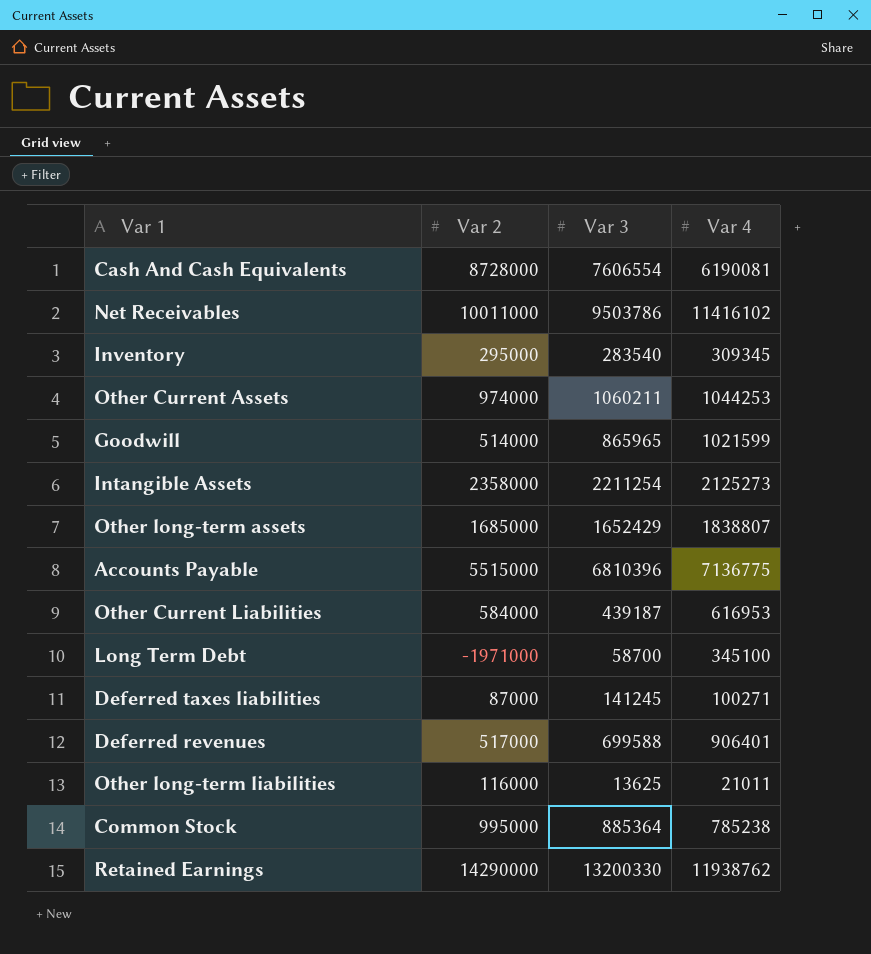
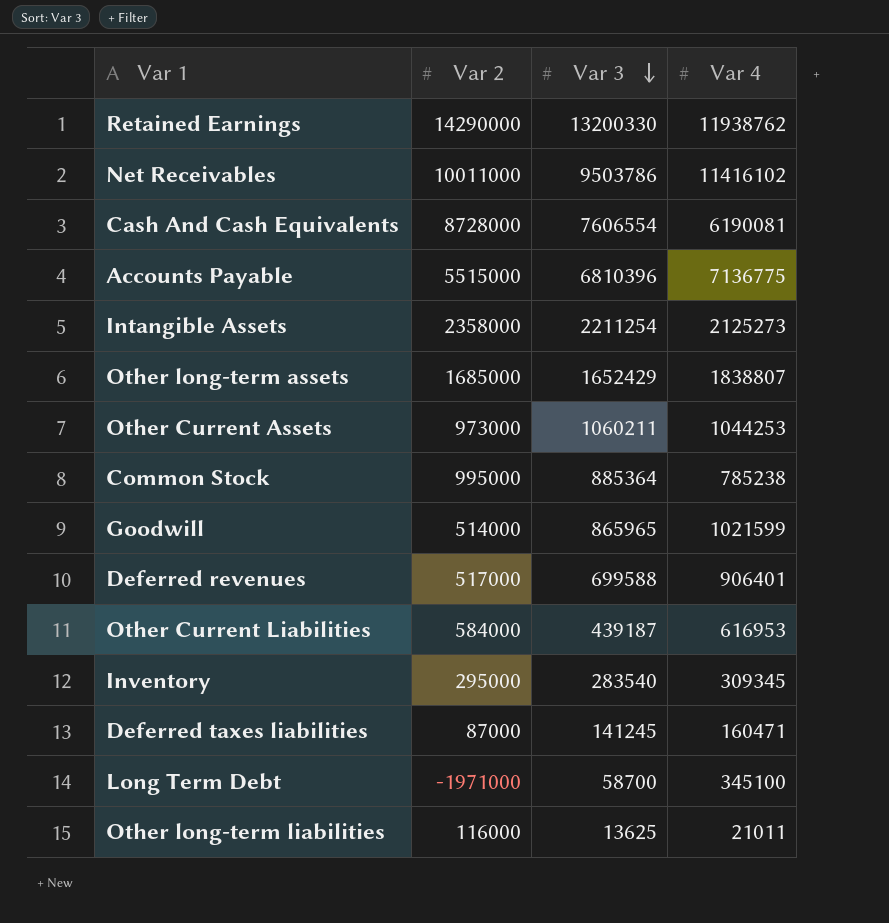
row order: none -> Var 3 descending
Other Current Assets | Var 2: 974000 -> 973000
Deferred taxes liabilities | Var 4: 100271 -> 160471

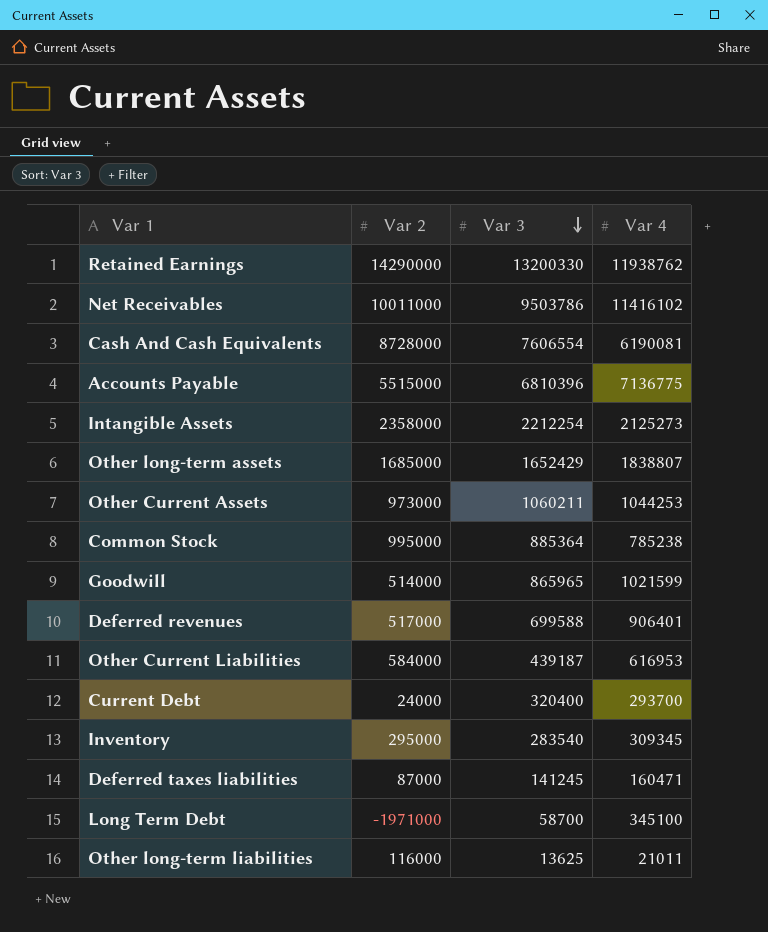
Intangible Assets | Var 3: 2211254 -> 2212254
row Current Debt: none -> 24000 | 320400 | 293700

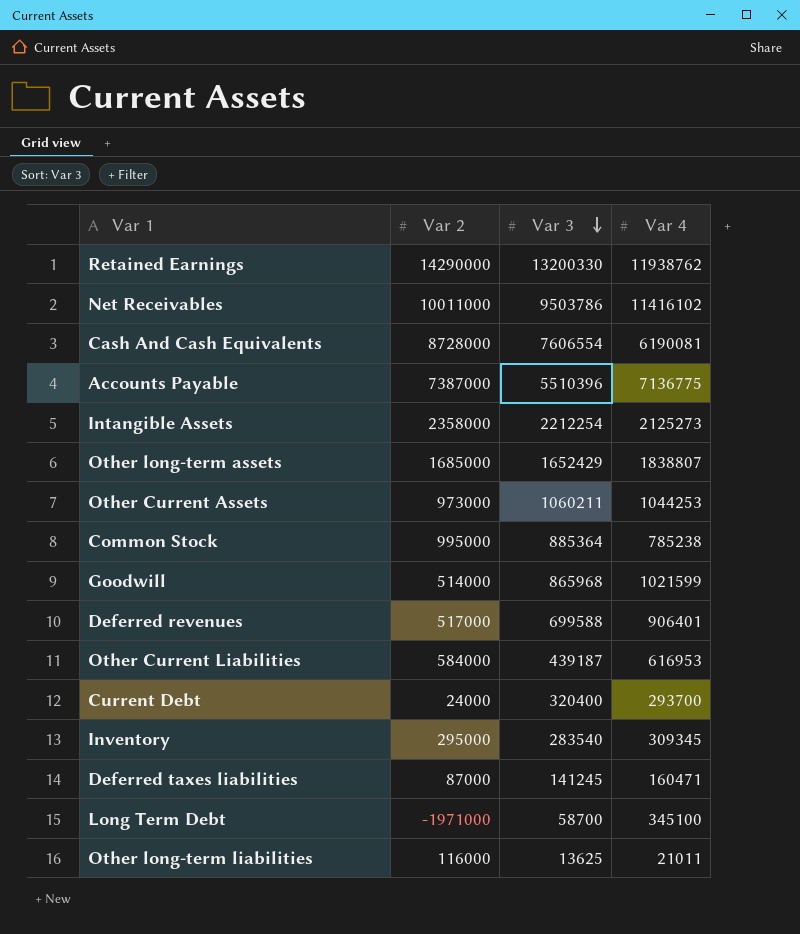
Accounts Payable | Var 2: 5515000 -> 7387000
Accounts Payable | Var 3: 6810396 -> 5510396
Goodwill | Var 3: 865965 -> 865968

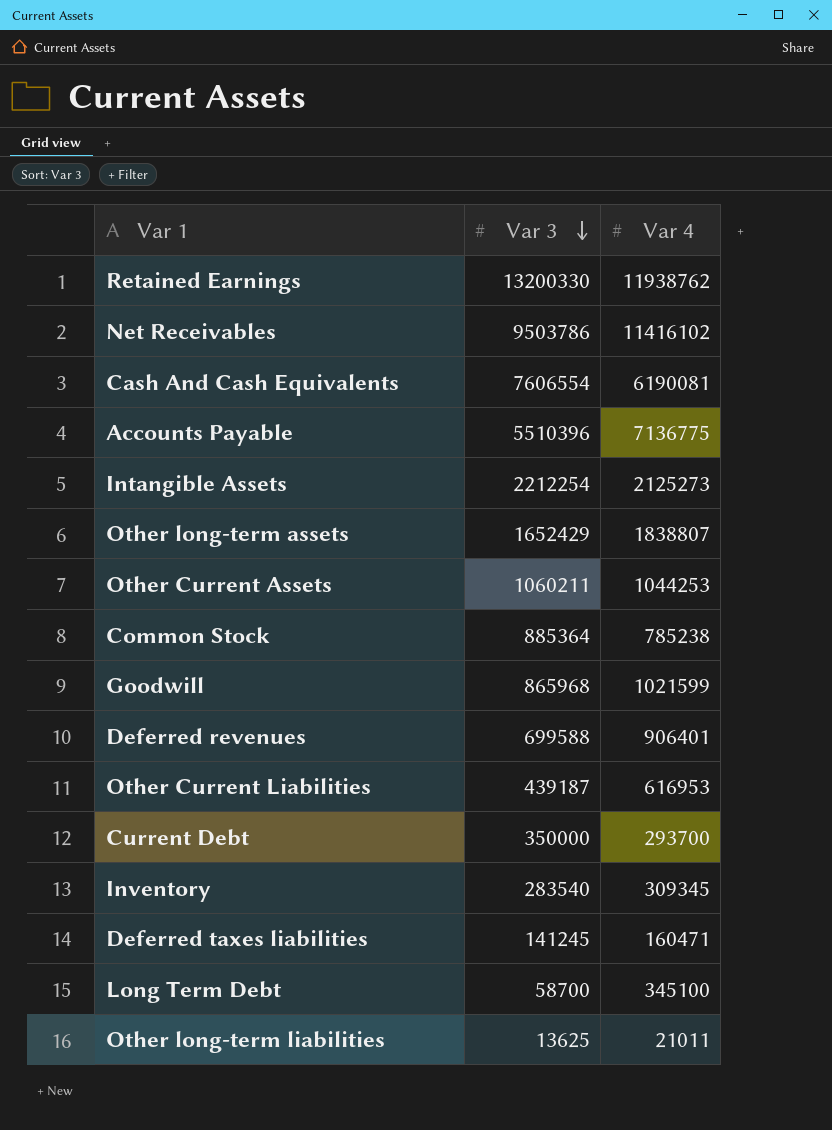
column Var 2 | position: 2 -> none
Current Debt | Var 3: 320400 -> 350000

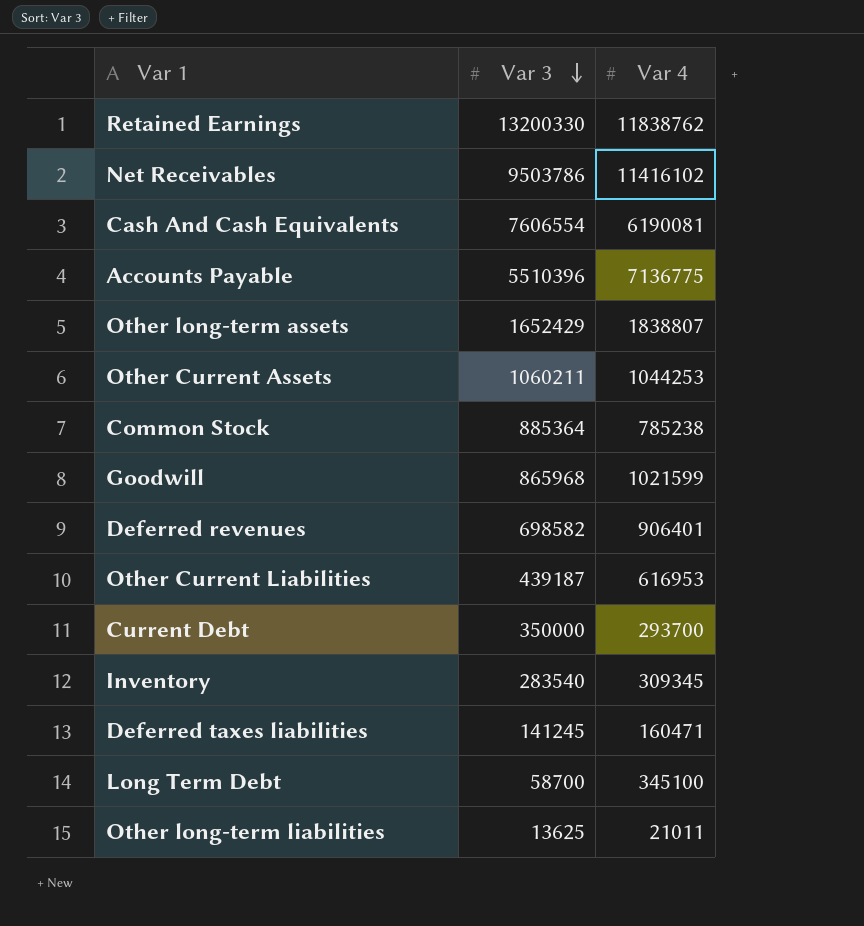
row Intangible Assets: 2212254 | 2125273 -> none
Retained Earnings | Var 4: 11938762 -> 11838762
Deferred revenues | Var 3: 699588 -> 698582

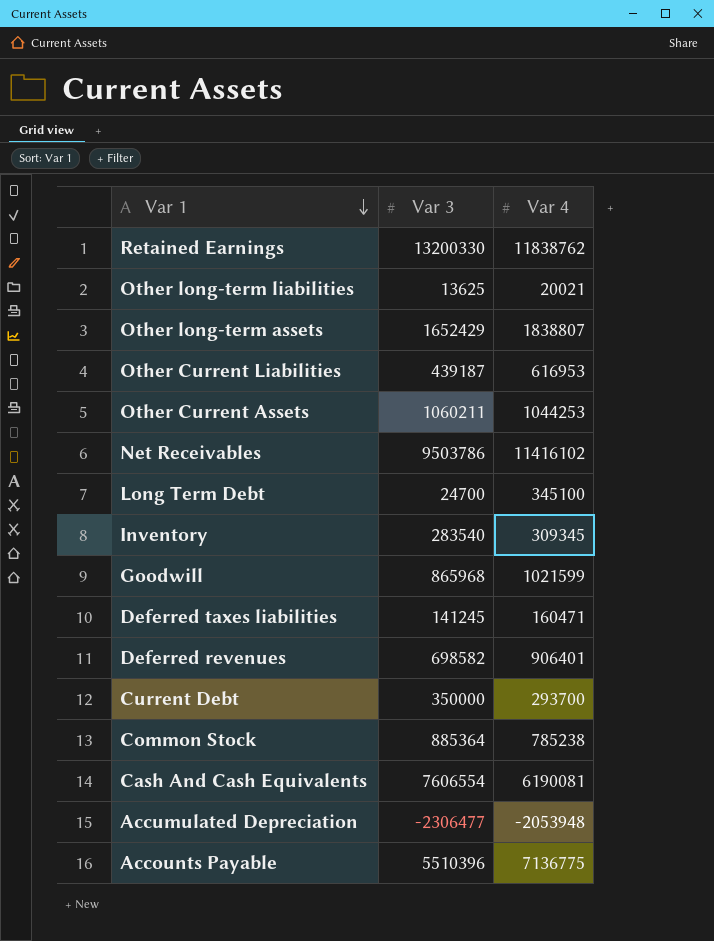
row order: Var 3 descending -> Var 1 descending
Other long-term liabilities | Var 4: 21011 -> 20021
Long Term Debt | Var 3: 58700 -> 24700
row Accumulated Depreciation: none -> -2306477 | -2053948

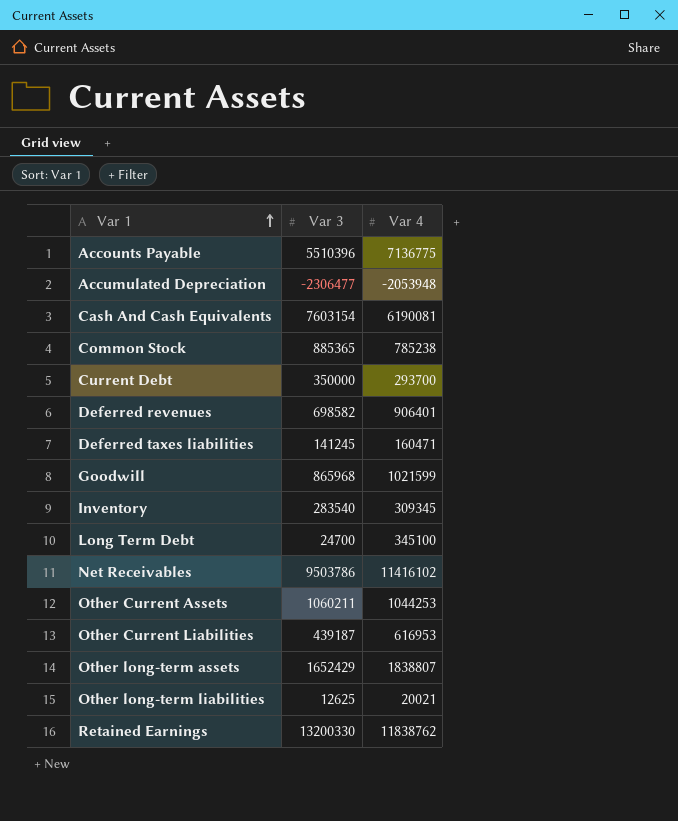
row order: Var 1 descending -> Var 1 ascending
Cash And Cash Equivalents | Var 3: 7606554 -> 7603154
Common Stock | Var 3: 885364 -> 885365
Other long-term liabilities | Var 3: 13625 -> 12625

